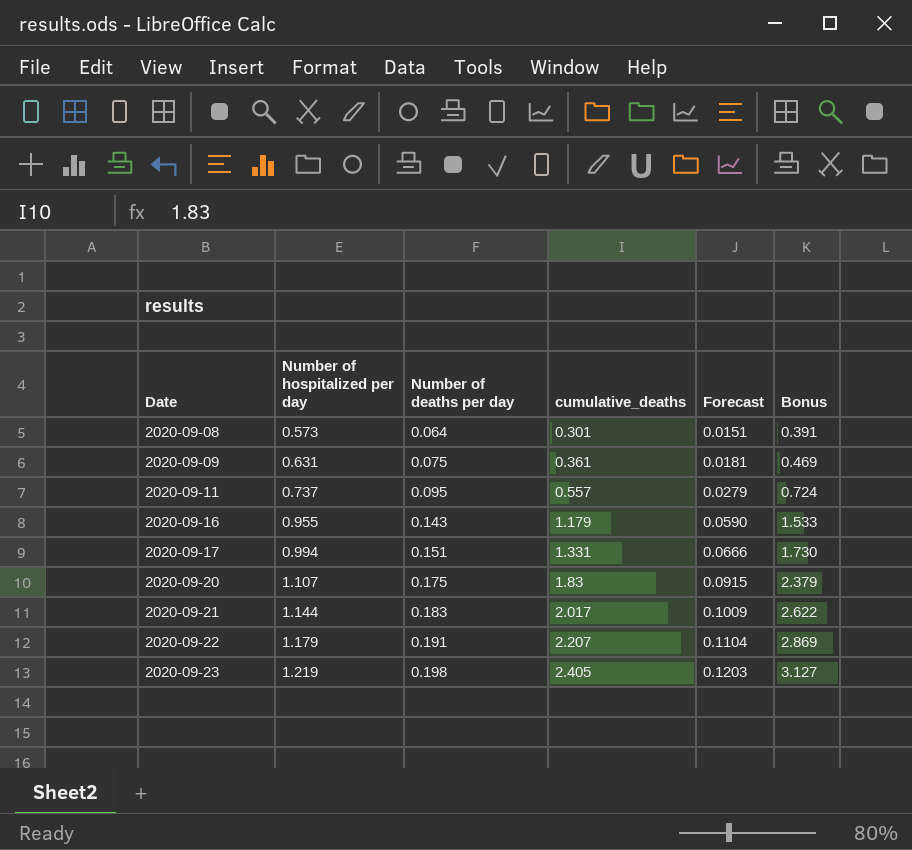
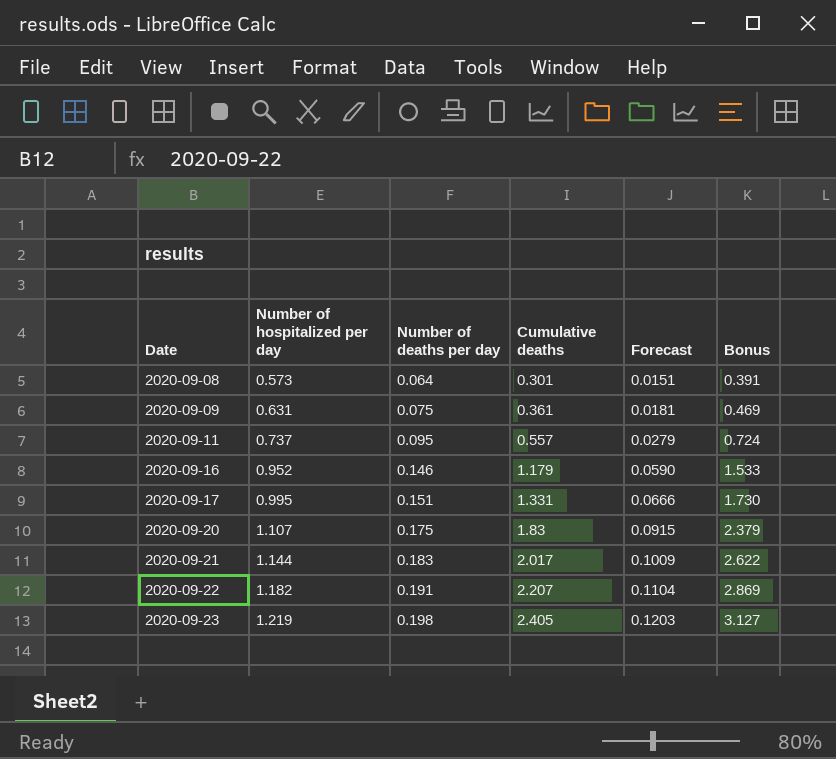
column name: cumulative_deaths -> Cumulative deaths
2020-09-16 | Number of hospitalized per day: 0.955 -> 0.952
2020-09-16 | Number of deaths per day: 0.143 -> 0.146
2020-09-17 | Number of hospitalized per day: 0.994 -> 0.995
2020-09-22 | Number of hospitalized per day: 1.179 -> 1.182

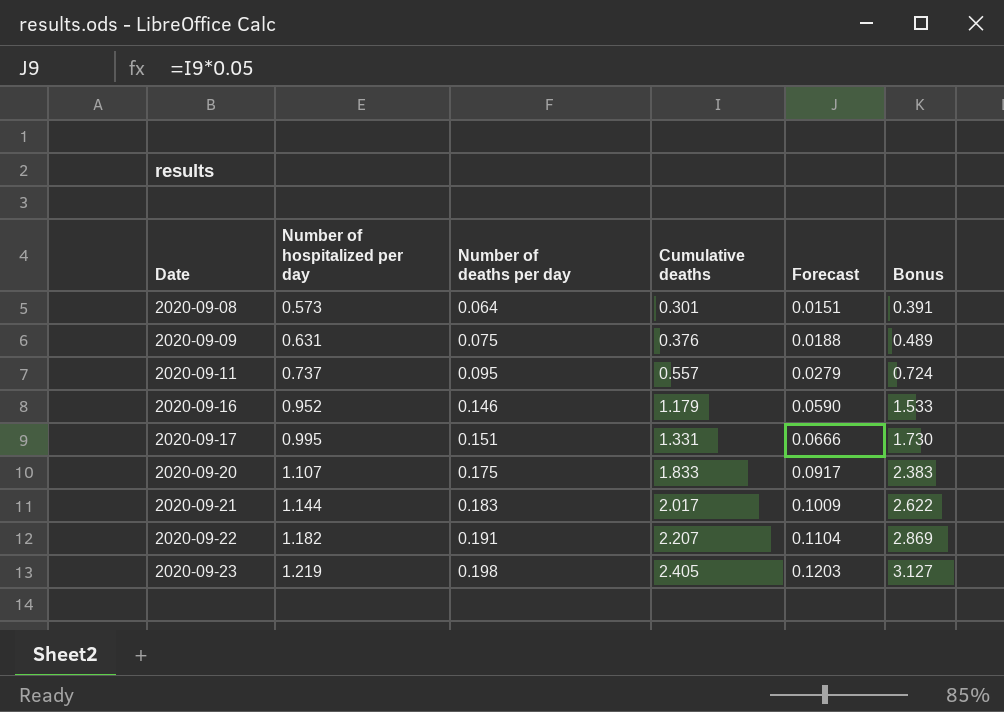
2020-09-09 | Cumulative deaths: 0.361 -> 0.376
2020-09-09 | Forecast: 0.0181 -> 0.0188
2020-09-09 | Bonus: 0.469 -> 0.489
2020-09-20 | Cumulative deaths: 1.83 -> 1.833
2020-09-20 | Forecast: 0.0915 -> 0.0917
2020-09-20 | Bonus: 2.379 -> 2.383

